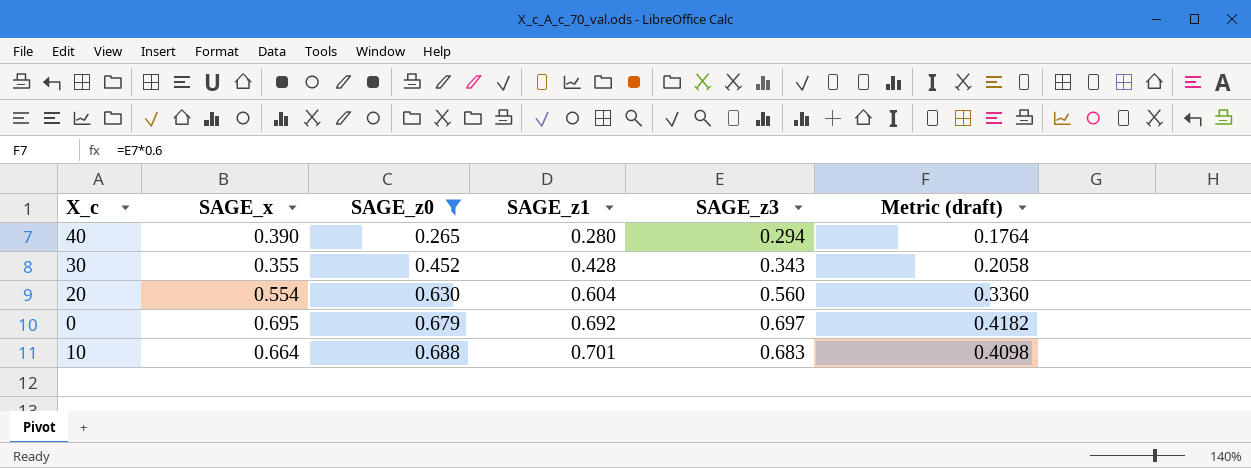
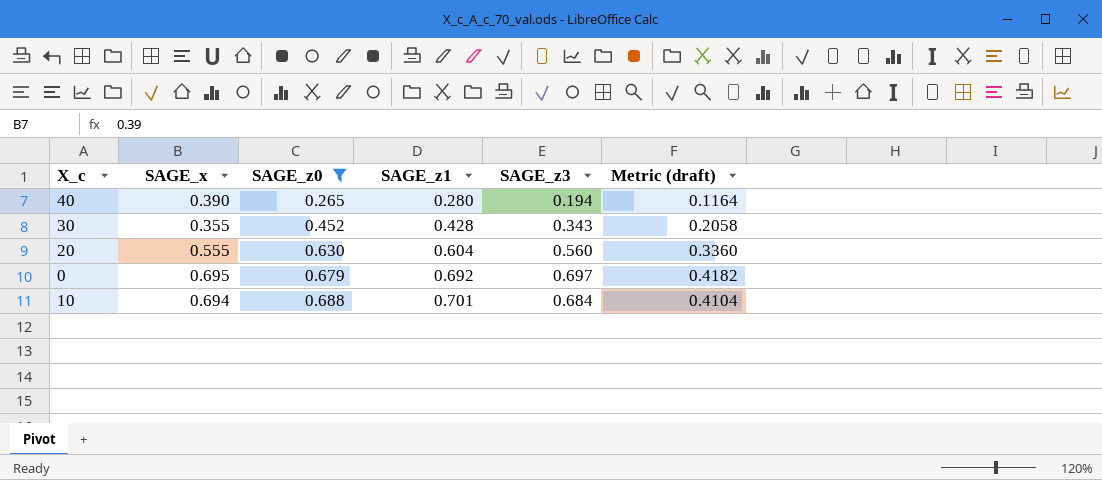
40 | SAGE_z3: 0.294 -> 0.194
40 | Metric (draft): 0.1764 -> 0.1164
20 | SAGE_x: 0.554 -> 0.555
10 | SAGE_x: 0.664 -> 0.694
10 | SAGE_z3: 0.683 -> 0.684
10 | Metric (draft): 0.4098 -> 0.4104

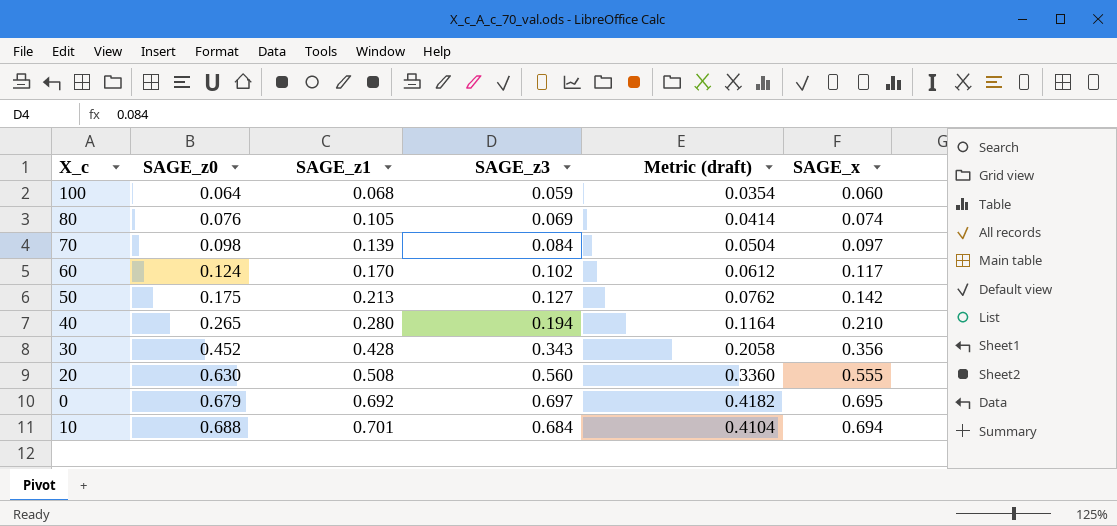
filter: SAGE_z0 >= 0.265 -> none
column SAGE_x | position: 2 -> 6
40 | SAGE_x: 0.390 -> 0.210
30 | SAGE_x: 0.355 -> 0.356
20 | SAGE_z1: 0.604 -> 0.508

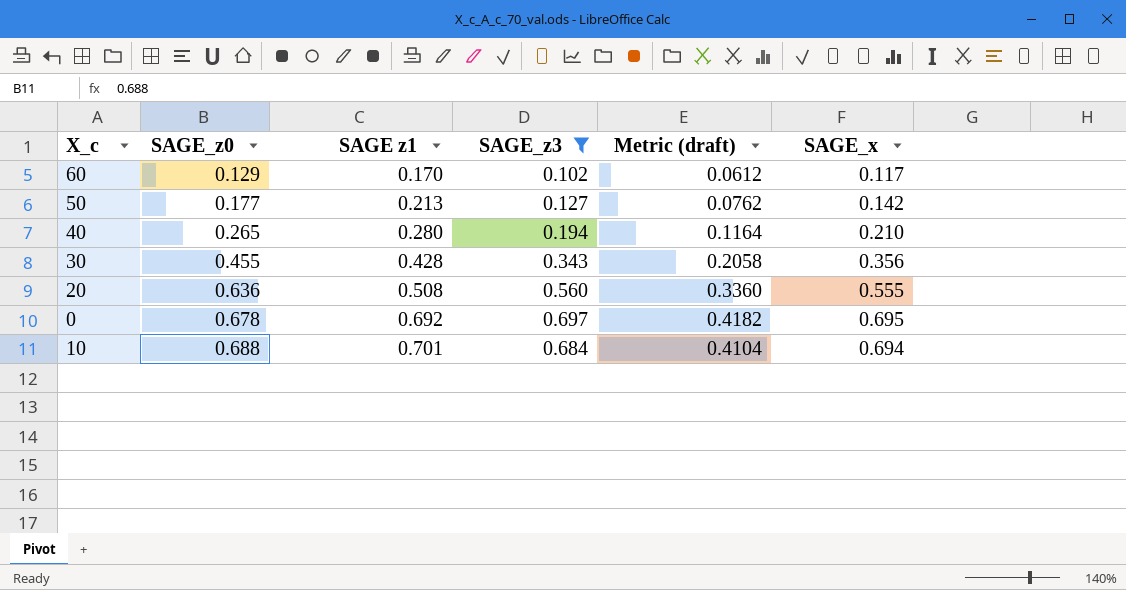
filter: none -> SAGE_z3 >= 0.102
column name: SAGE_z1 -> SAGE z1
60 | SAGE_z0: 0.124 -> 0.129
50 | SAGE_z0: 0.175 -> 0.177
30 | SAGE_z0: 0.452 -> 0.455
20 | SAGE_z0: 0.630 -> 0.636
0 | SAGE_z0: 0.679 -> 0.678

